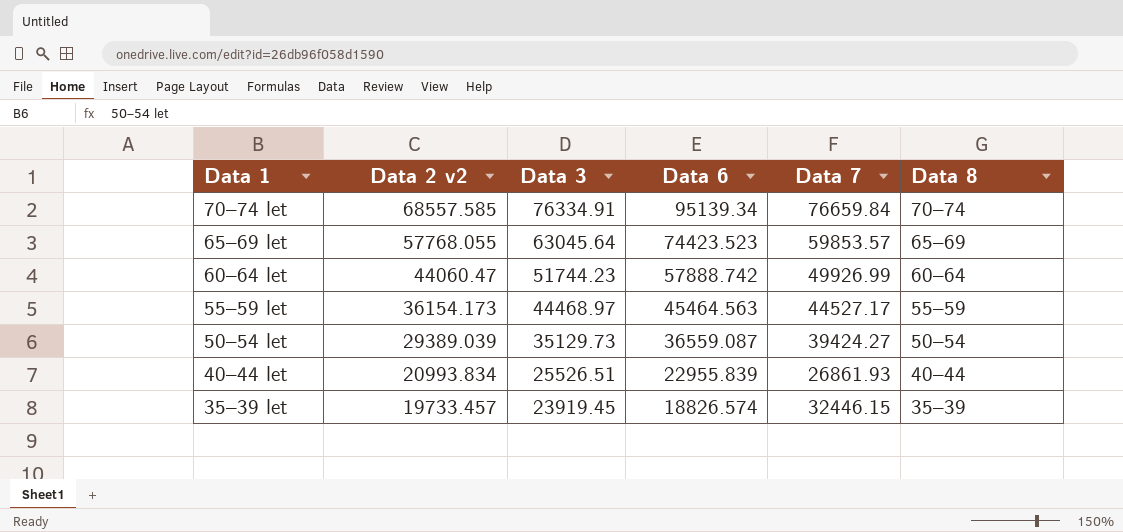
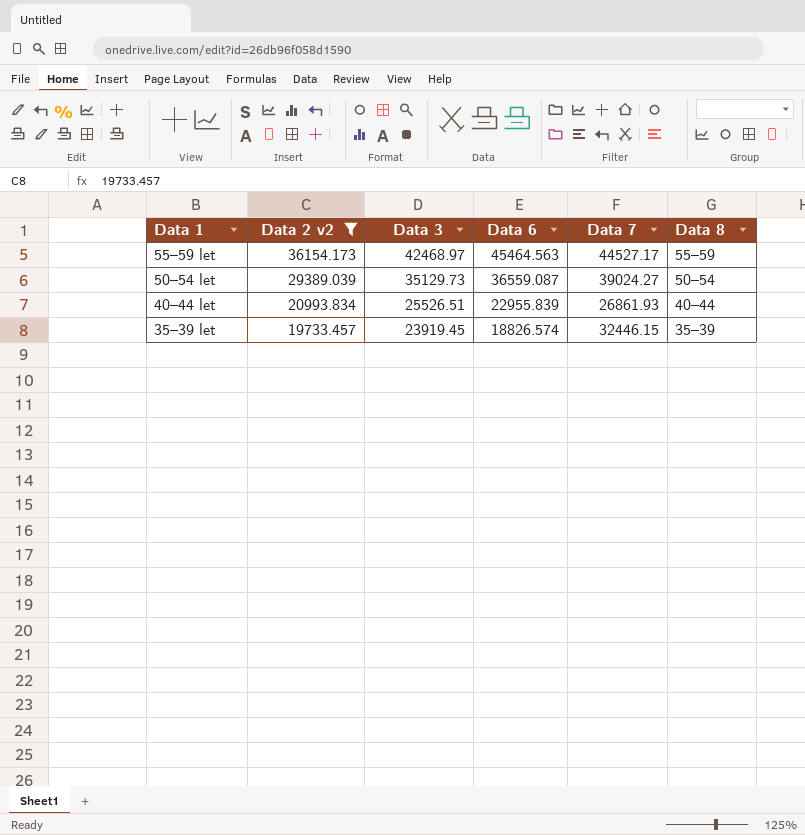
filter: none -> Data 2 v2 <= 36154.173
55–59 let | Data 3: 44468.97 -> 42468.97
50–54 let | Data 7: 39424.27 -> 39024.27

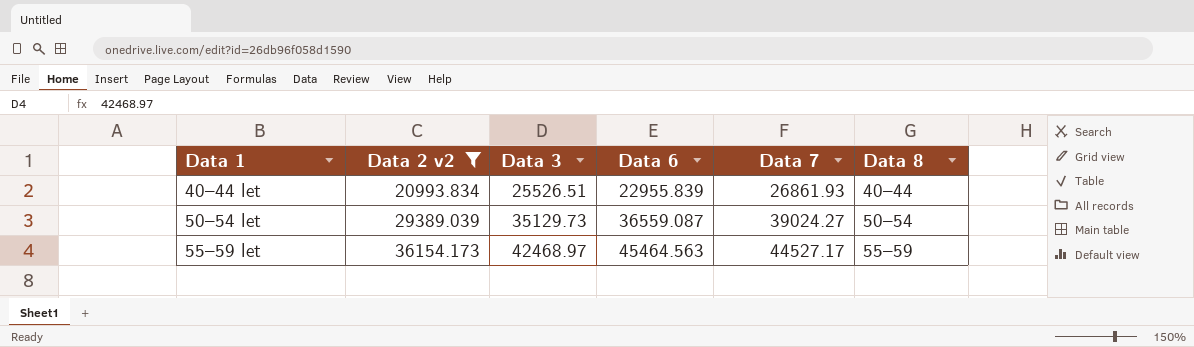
row order: Data 1 descending -> Data 1 ascending
row 35–39 let: 19733.457 | 23919.45 | 18826.574 | 32446.15 | 35–39 -> none

